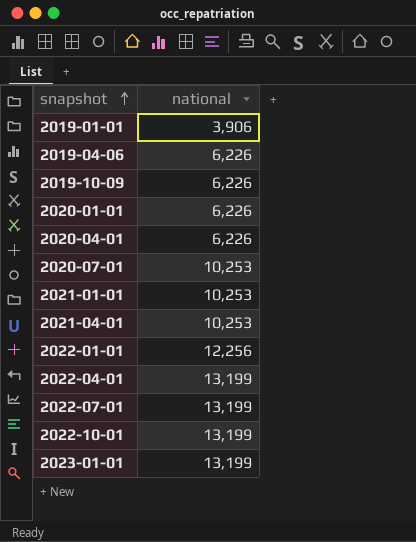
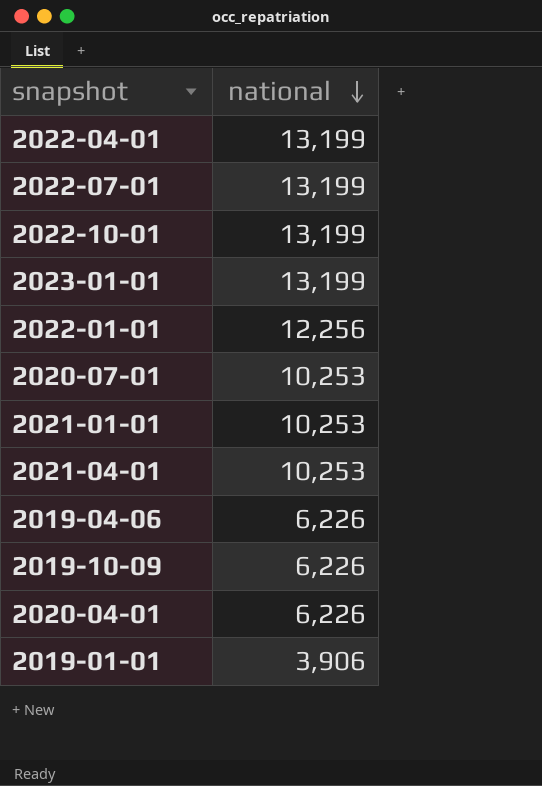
row order: snapshot ascending -> national descending
row 2020-01-01: 6,226 -> none

